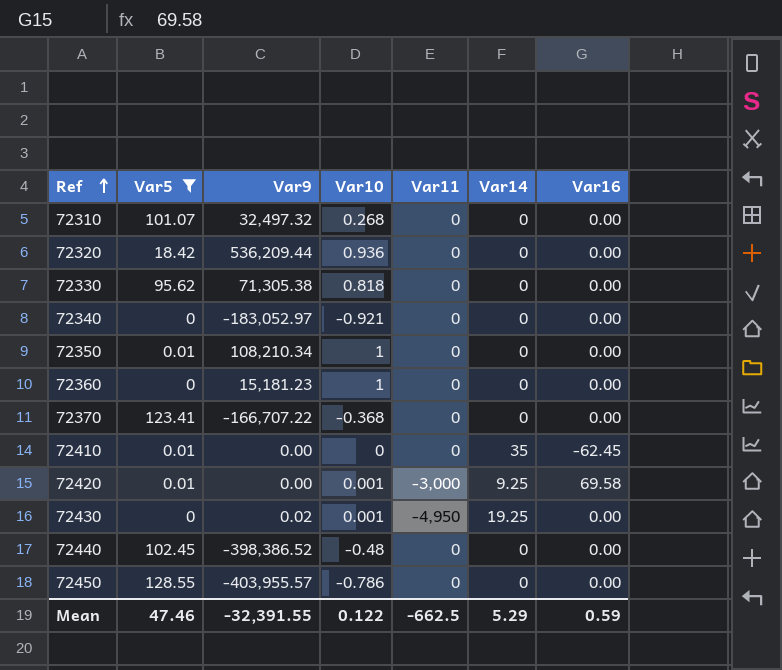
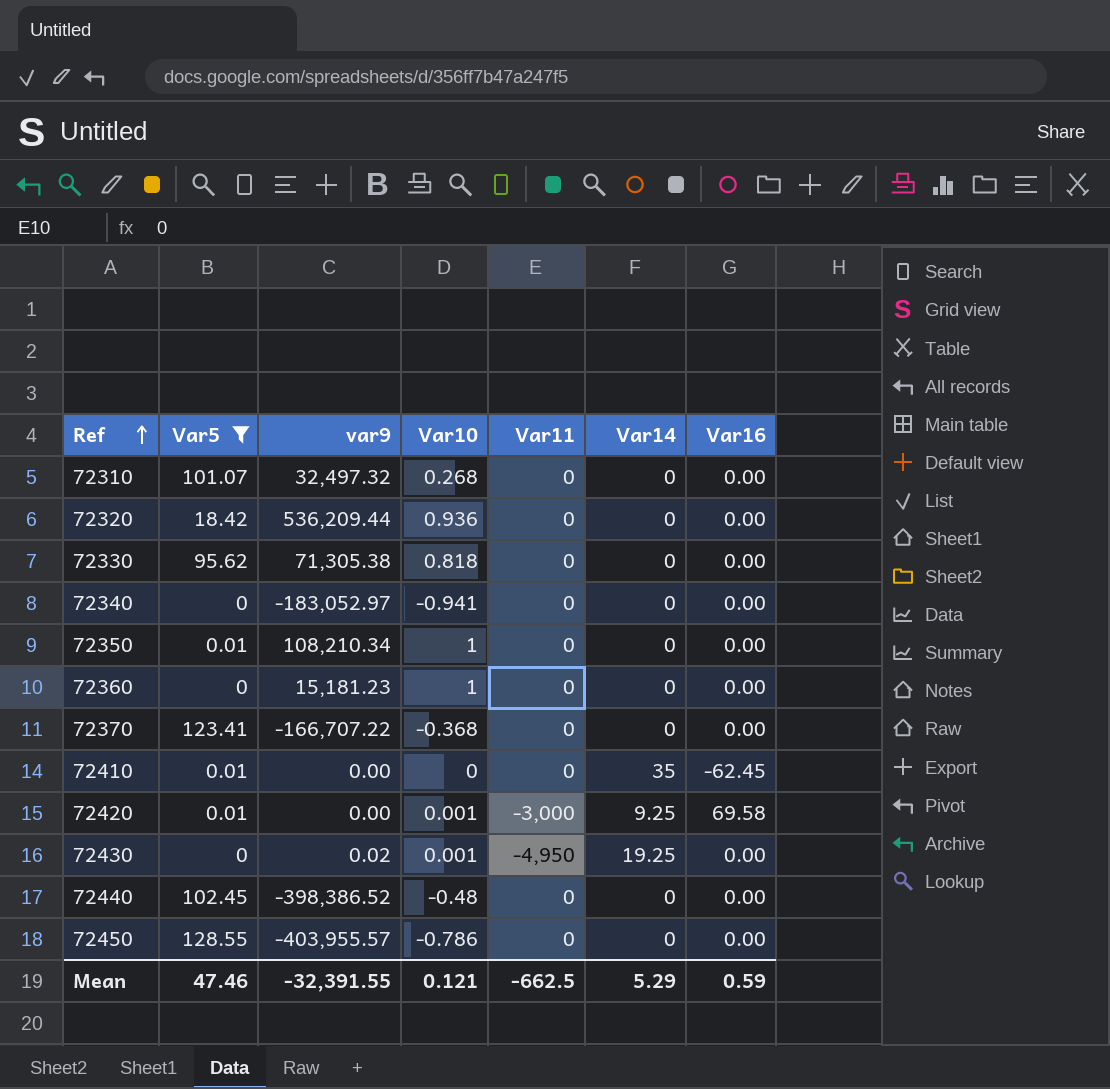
column name: Var9 -> var9
72340 | Var10: -0.921 -> -0.941
Mean | Var10: 0.122 -> 0.121

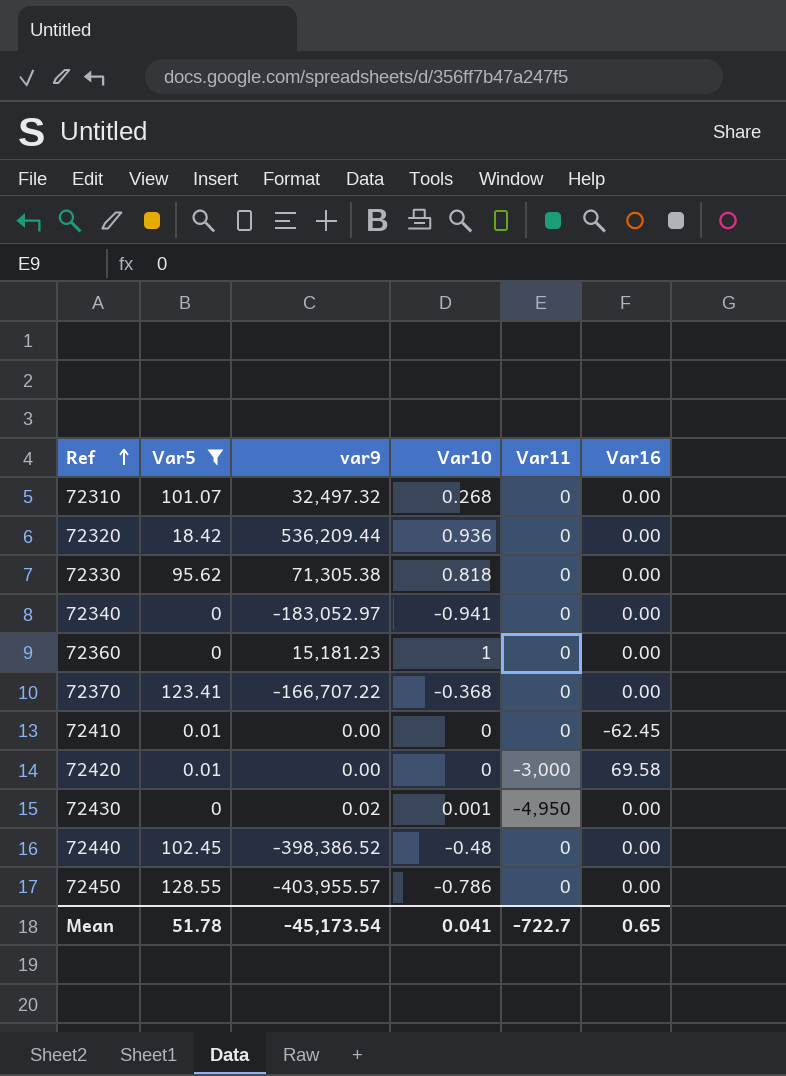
column Var14 | position: 6 -> none
row 72350: 0.01 | 108,210.34 | 1 | 0 | 0 | 0.00 -> none
72420 | Var10: 0.001 -> 0
Mean | Var5: 47.46 -> 51.78
Mean | var9: -32,391.55 -> -45,173.54
Mean | Var10: 0.121 -> 0.041
Mean | Var11: -662.5 -> -722.7
Mean | Var16: 0.59 -> 0.65

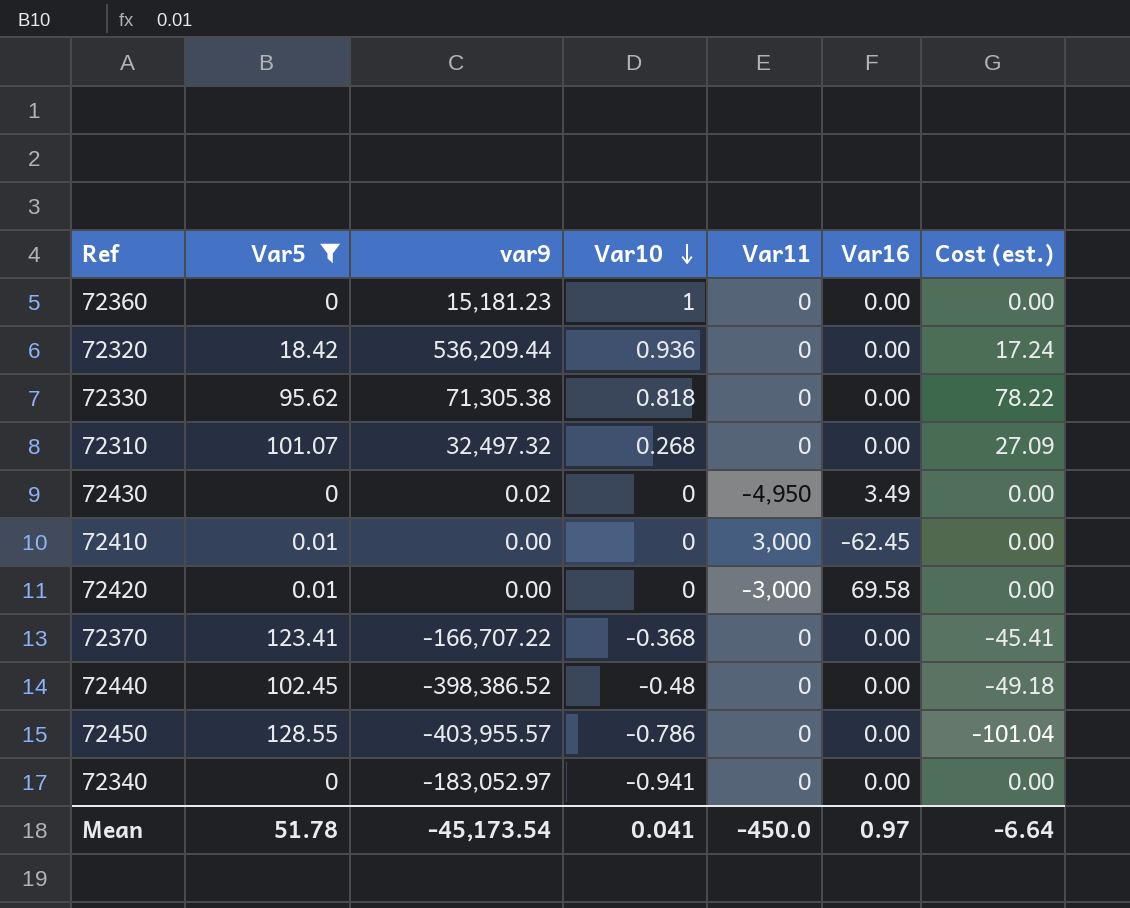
row order: Ref ascending -> Var10 descending
column Cost (est.) | formula: none -> [Var5] * [Var10]
72430 | Var10: 0.001 -> 0
72430 | Var16: 0.00 -> 3.49
72410 | Var11: 0 -> 3,000
Mean | Var11: -722.7 -> -450.0
Mean | Var16: 0.65 -> 0.97

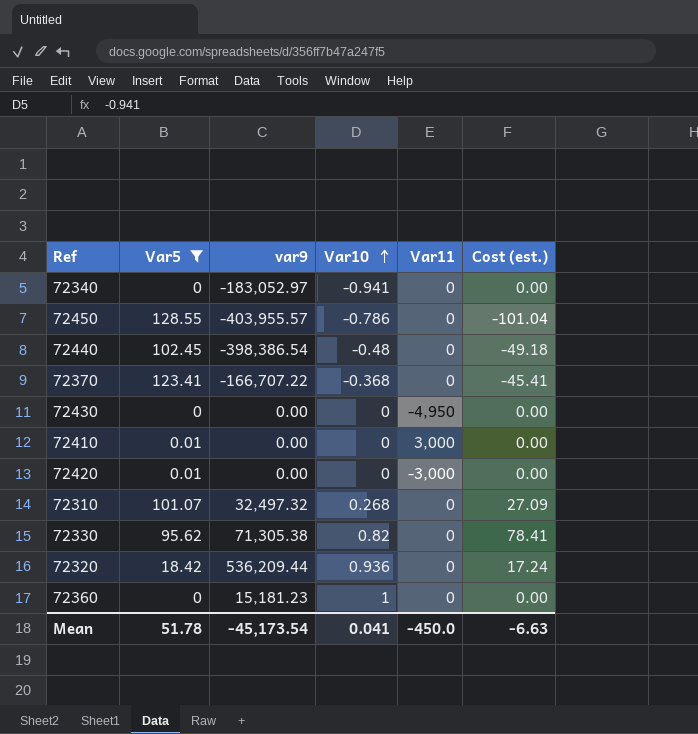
row order: Var10 descending -> Var10 ascending
column Var16 | position: 6 -> none
72440 | var9: -398,386.52 -> -398,386.54
72430 | var9: 0.02 -> 0.00
72330 | Var10: 0.818 -> 0.82
72330 | Cost (est.): 78.22 -> 78.41
Mean | Cost (est.): -6.64 -> -6.63

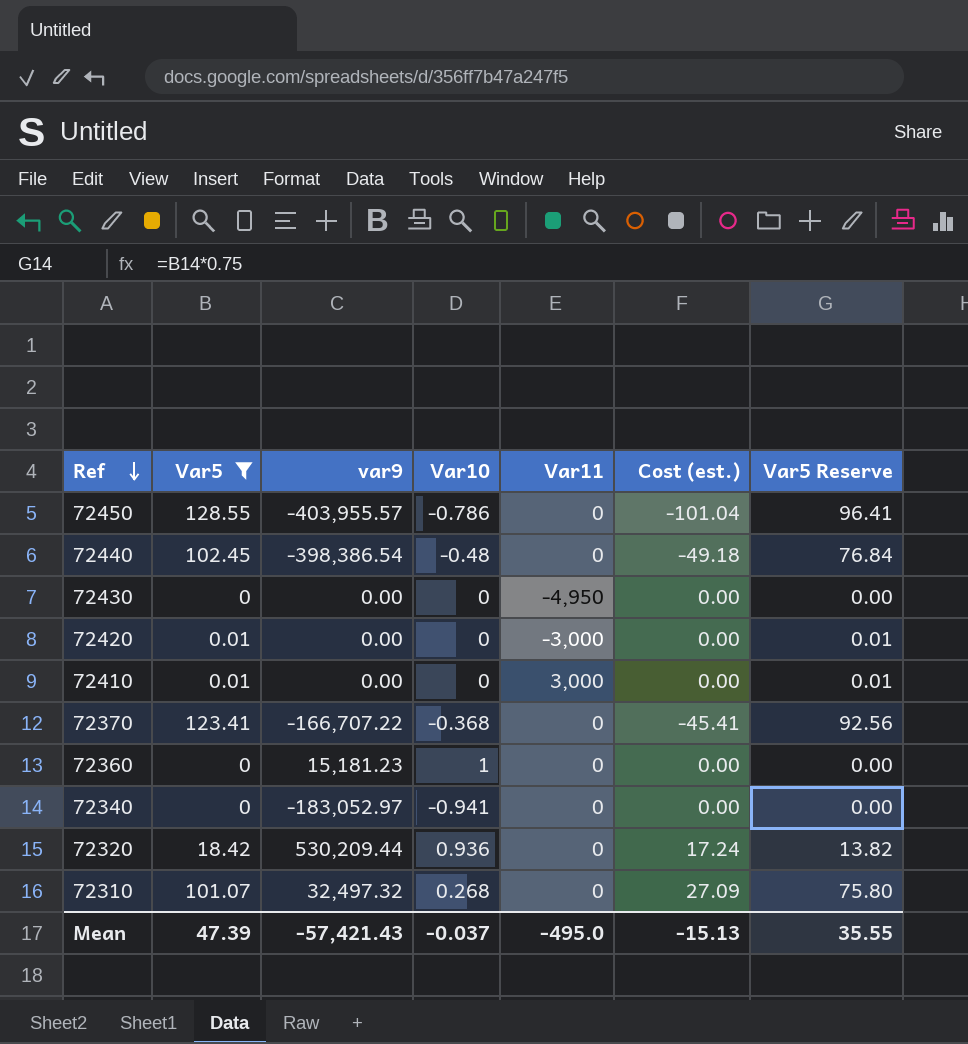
row order: Var10 ascending -> Ref descending
column Var5 Reserve | formula: none -> [Var5] * 0.75
row 72330: 95.62 | 71,305.38 | 0.82 | 0 | 78.41 -> none
72320 | var9: 536,209.44 -> 530,209.44
Mean | Var5: 51.78 -> 47.39
Mean | var9: -45,173.54 -> -57,421.43
Mean | Var10: 0.041 -> -0.037
Mean | Var11: -450.0 -> -495.0
Mean | Cost (est.): -6.63 -> -15.13

